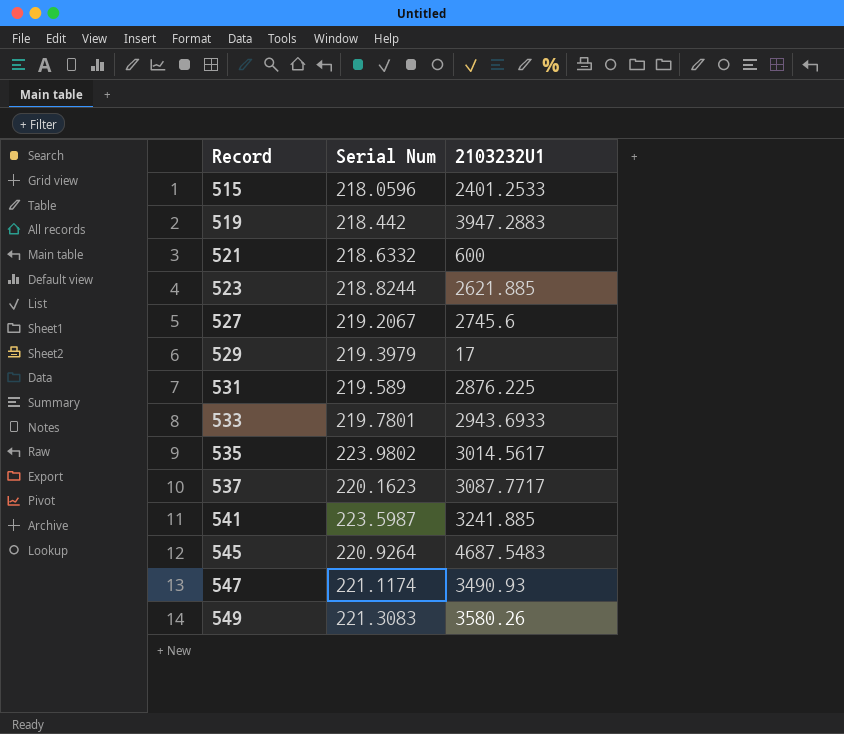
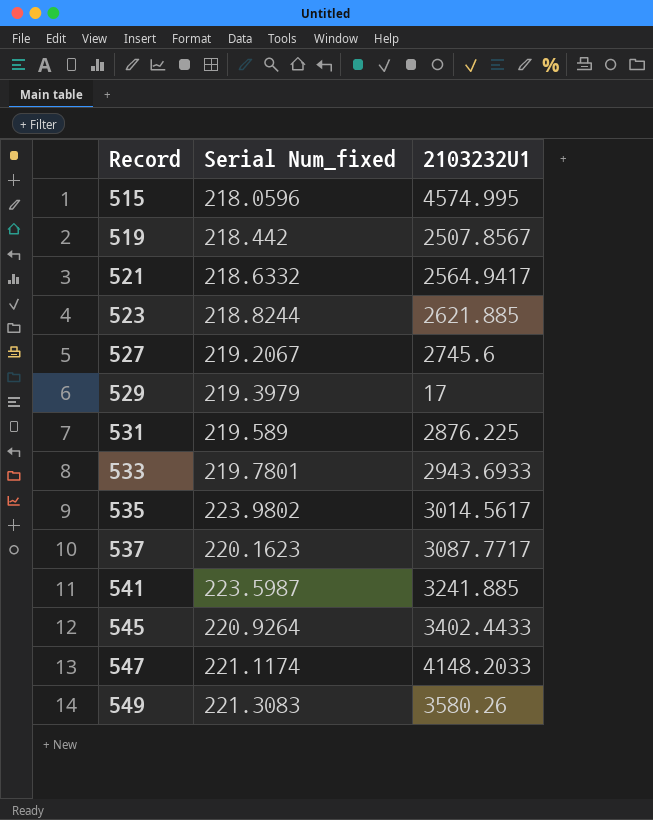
column name: Serial Num -> Serial Num_fixed
515 | 2103232U1: 2401.2533 -> 4574.995
519 | 2103232U1: 3947.2883 -> 2507.8567
521 | 2103232U1: 600 -> 2564.9417
545 | 2103232U1: 4687.5483 -> 3402.4433
547 | 2103232U1: 3490.93 -> 4148.2033

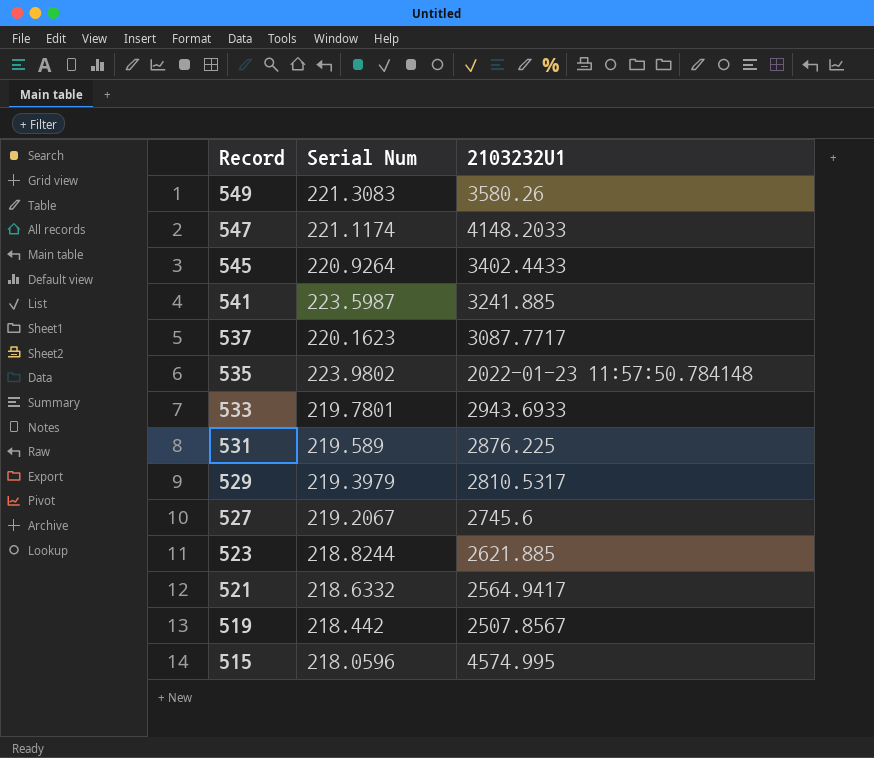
row order: Record ascending -> Record descending
column name: Serial Num_fixed -> Serial Num
535 | 2103232U1: 3014.5617 -> 2022-01-23 11:57:50.784148
529 | 2103232U1: 17 -> 2810.5317

